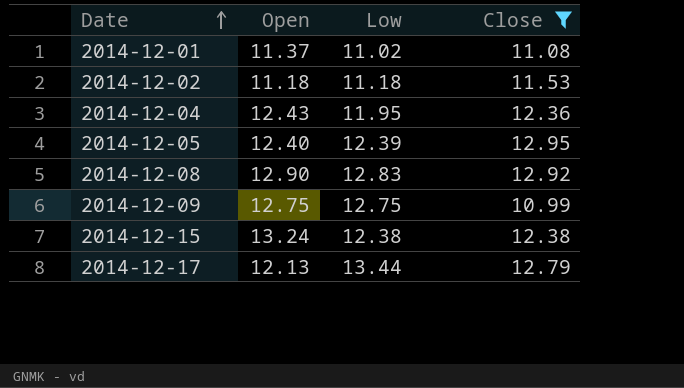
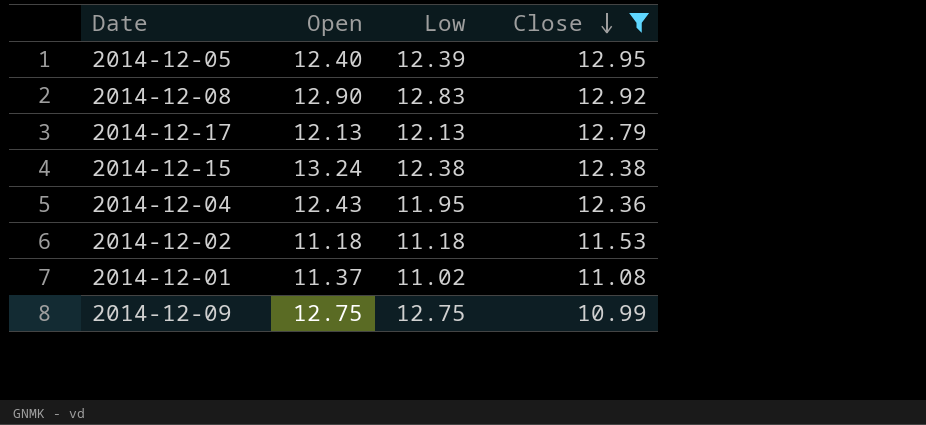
row order: Date ascending -> Close descending
2014-12-17 | Low: 13.44 -> 12.13

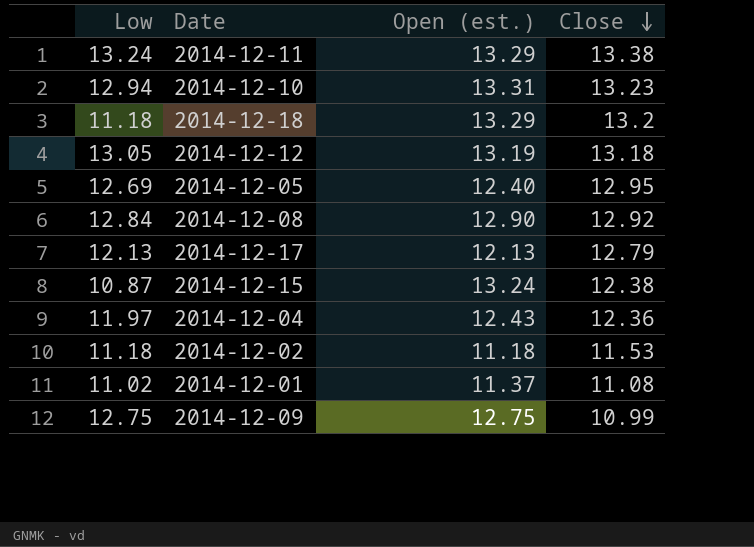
filter: Close <= 12.95 -> none
column Low | position: 3 -> 1
column name: Open -> Open (est.)
2014-12-05 | Low: 12.39 -> 12.69
2014-12-08 | Low: 12.83 -> 12.84
2014-12-15 | Low: 12.38 -> 10.87
2014-12-04 | Low: 11.95 -> 11.97

